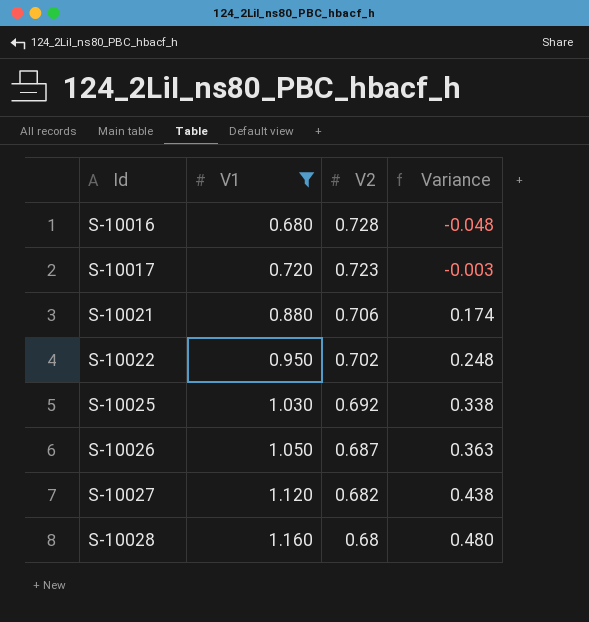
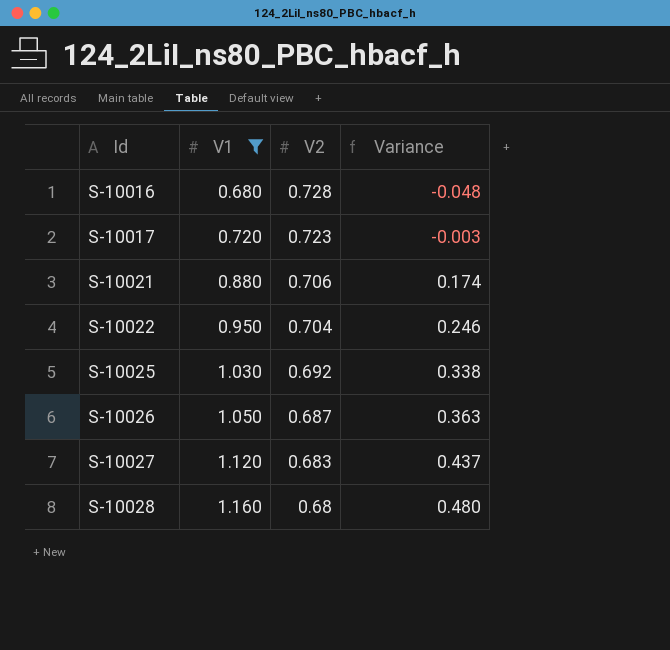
S-10022 | V2: 0.702 -> 0.704
S-10022 | Variance: 0.248 -> 0.246
S-10027 | V2: 0.682 -> 0.683
S-10027 | Variance: 0.438 -> 0.437

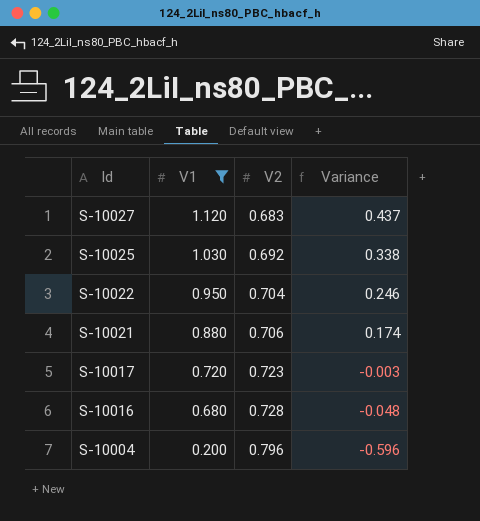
row order: Id ascending -> Id descending
row S-10026: 1.050 | 0.687 | 0.363 -> none
row S-10028: 1.160 | 0.68 | 0.480 -> none
row S-10004: none -> 0.200 | 0.796 | -0.596

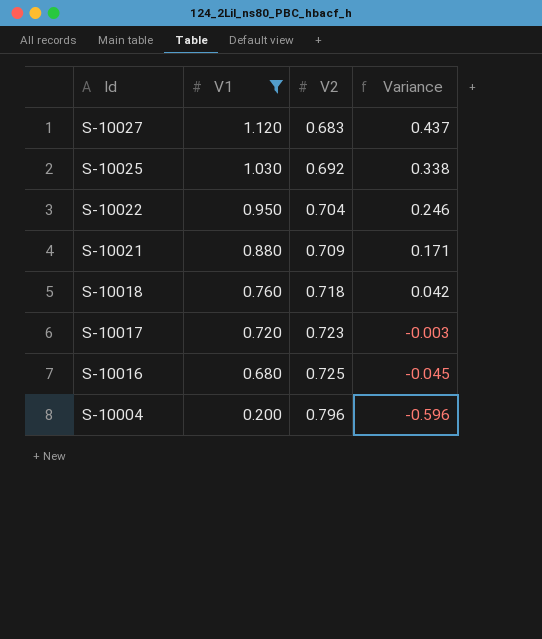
S-10021 | V2: 0.706 -> 0.709
S-10021 | Variance: 0.174 -> 0.171
row S-10018: none -> 0.760 | 0.718 | 0.042
S-10016 | V2: 0.728 -> 0.725
S-10016 | Variance: -0.048 -> -0.045

